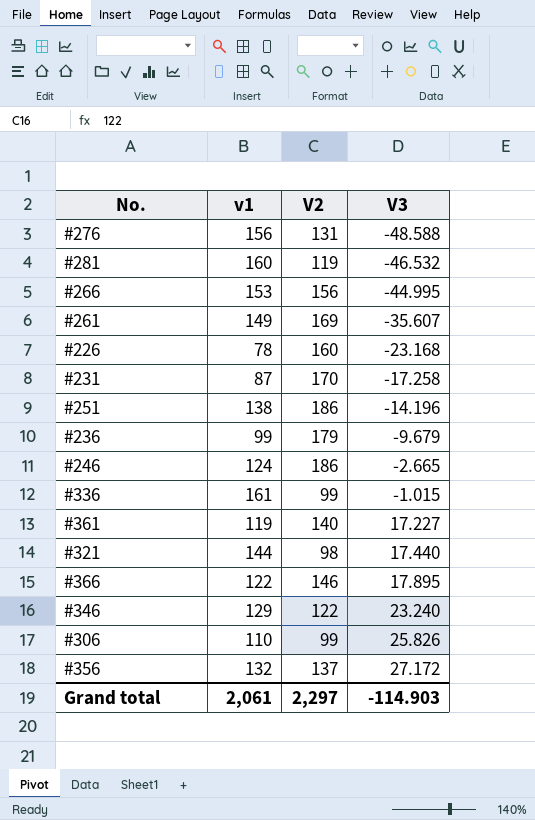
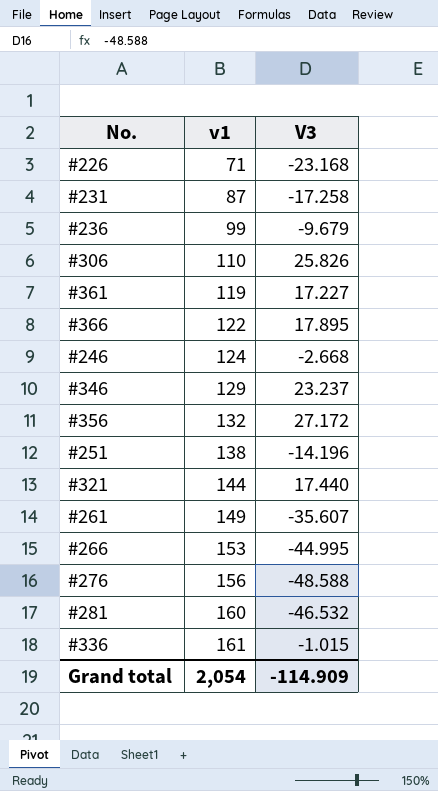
row order: V3 ascending -> v1 ascending
column V2 | position: 3 -> none
#226 | v1: 78 -> 71
#246 | V3: -2.665 -> -2.668
#346 | V3: 23.240 -> 23.237
Grand total | v1: 2,061 -> 2,054
Grand total | V3: -114.903 -> -114.909

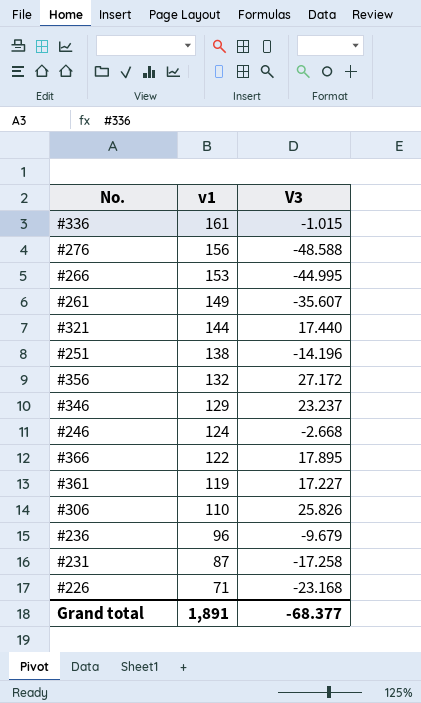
row order: v1 ascending -> v1 descending
row #281: 160 | -46.532 -> none
#236 | v1: 99 -> 96
Grand total | v1: 2,054 -> 1,891
Grand total | V3: -114.909 -> -68.377

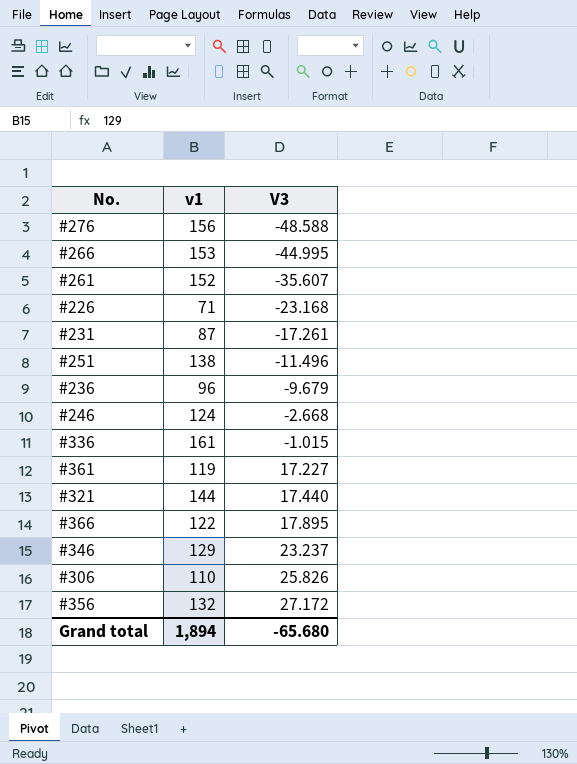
row order: v1 descending -> V3 ascending
#261 | v1: 149 -> 152
#231 | V3: -17.258 -> -17.261
#251 | V3: -14.196 -> -11.496
Grand total | v1: 1,891 -> 1,894
Grand total | V3: -68.377 -> -65.680

